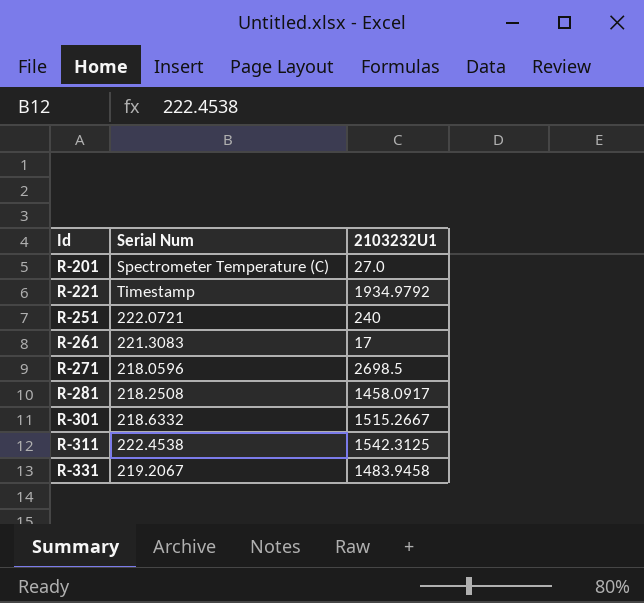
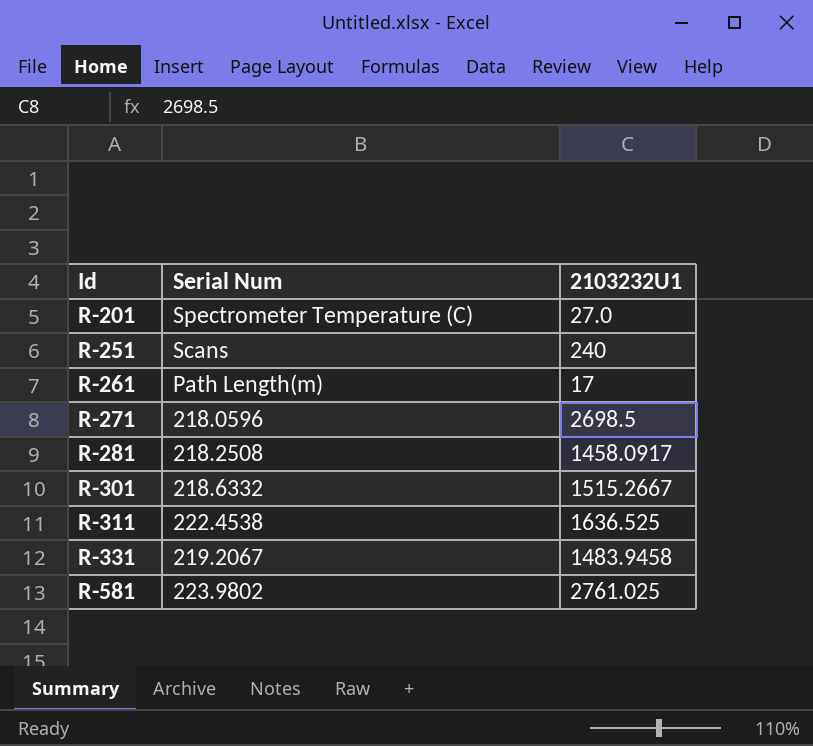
row R-221: Timestamp | 1934.9792 -> none
R-251 | Serial Num: 222.0721 -> Scans
R-261 | Serial Num: 221.3083 -> Path Length(m)
R-311 | 2103232U1: 1542.3125 -> 1636.525
row R-581: none -> 223.9802 | 2761.025

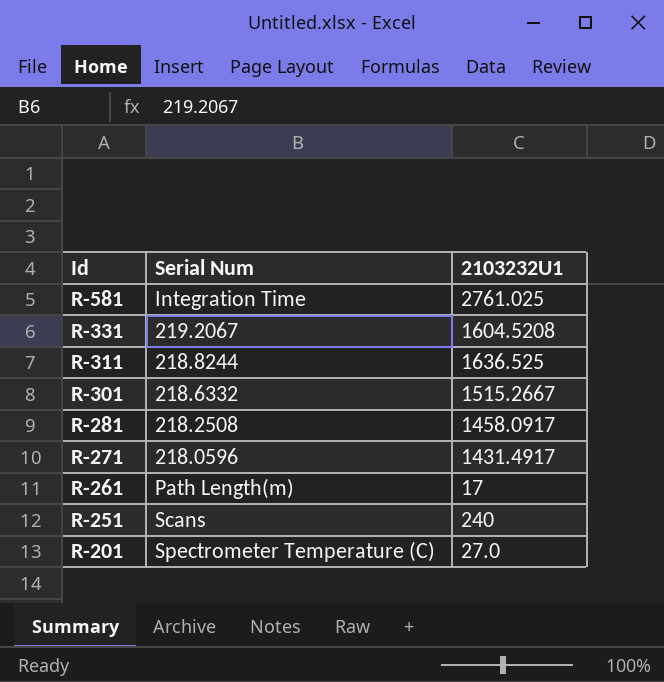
row order: Id ascending -> Id descending
R-581 | Serial Num: 223.9802 -> Integration Time
R-331 | 2103232U1: 1483.9458 -> 1604.5208
R-311 | Serial Num: 222.4538 -> 218.8244
R-271 | 2103232U1: 2698.5 -> 1431.4917

